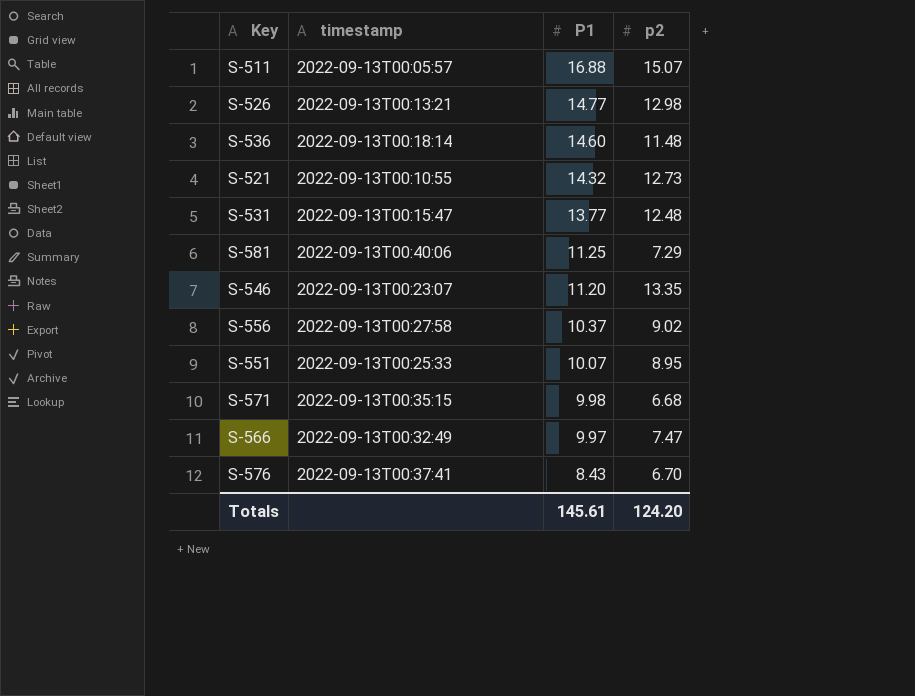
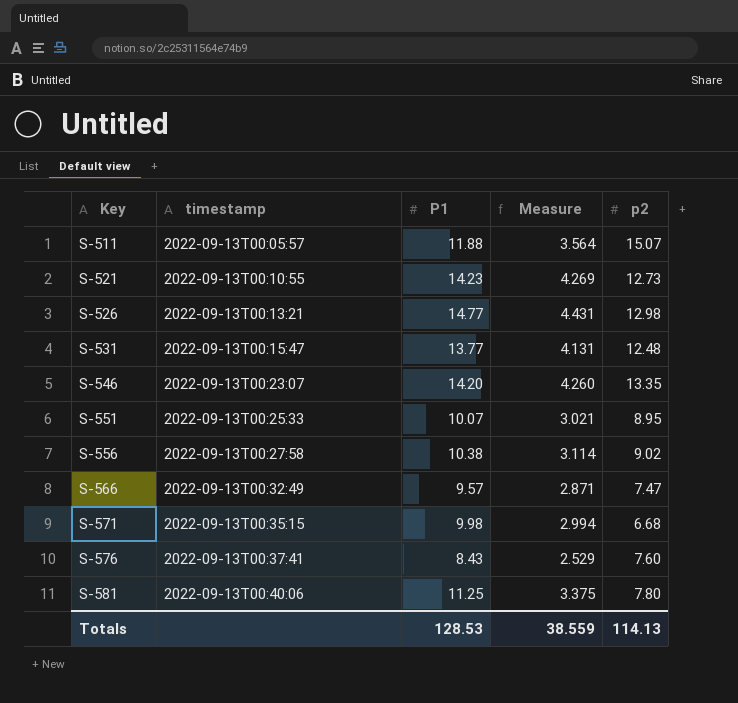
row order: P1 descending -> Key ascending
column Measure | formula: none -> [P1] * 0.3
row S-536: 2022-09-13T00:18:14 | 14.60 | 11.48 -> none
S-511 | P1: 16.88 -> 11.88
S-521 | P1: 14.32 -> 14.23
S-546 | P1: 11.20 -> 14.20
S-556 | P1: 10.37 -> 10.38
S-566 | P1: 9.97 -> 9.57
S-576 | p2: 6.70 -> 7.60
S-581 | p2: 7.29 -> 7.80
Totals | P1: 145.61 -> 128.53
Totals | p2: 124.20 -> 114.13

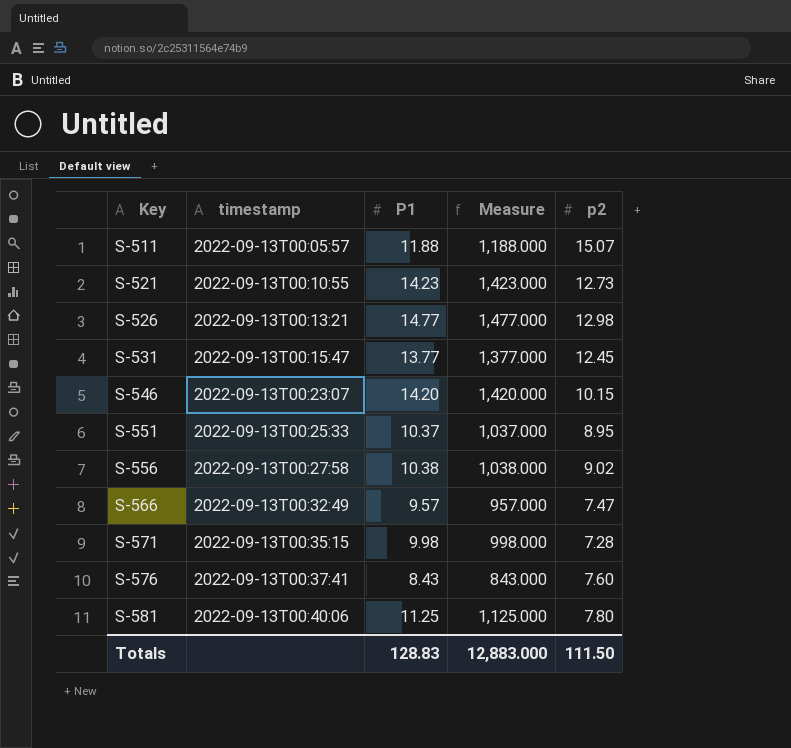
column Measure | formula: [P1] * 0.3 -> [P1] * 100
S-531 | p2: 12.48 -> 12.45
S-546 | p2: 13.35 -> 10.15
S-551 | P1: 10.07 -> 10.37
S-571 | p2: 6.68 -> 7.28
Totals | P1: 128.53 -> 128.83
Totals | Measure: 38.559 -> 12,883.000
Totals | p2: 114.13 -> 111.50

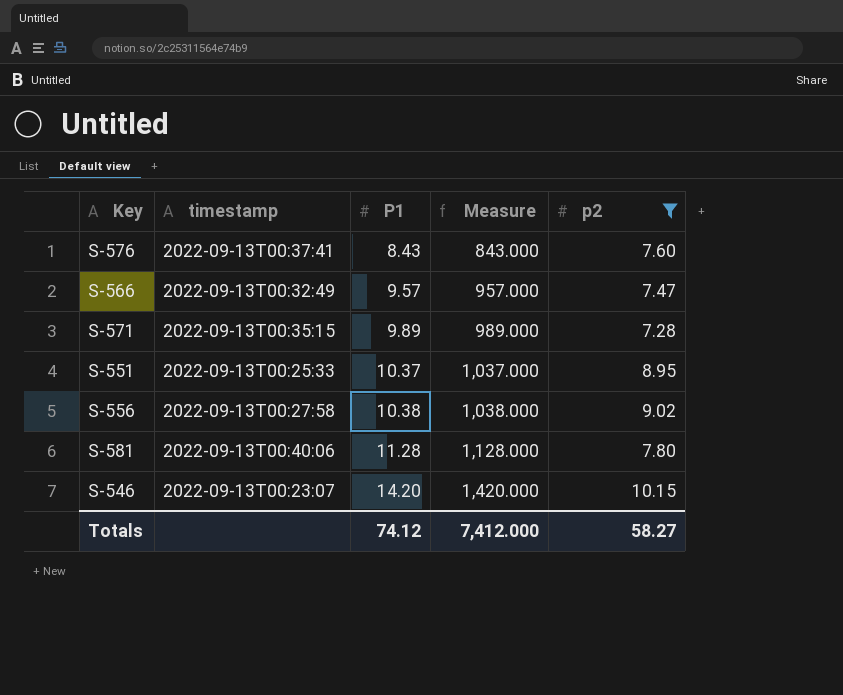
filter: none -> p2 <= 10.15
row order: Key ascending -> P1 ascending
S-571 | P1: 9.98 -> 9.89
S-571 | Measure: 998.000 -> 989.000
S-581 | P1: 11.25 -> 11.28
S-581 | Measure: 1,125.000 -> 1,128.000
Totals | P1: 128.83 -> 74.12
Totals | Measure: 12,883.000 -> 7,412.000
Totals | p2: 111.50 -> 58.27

